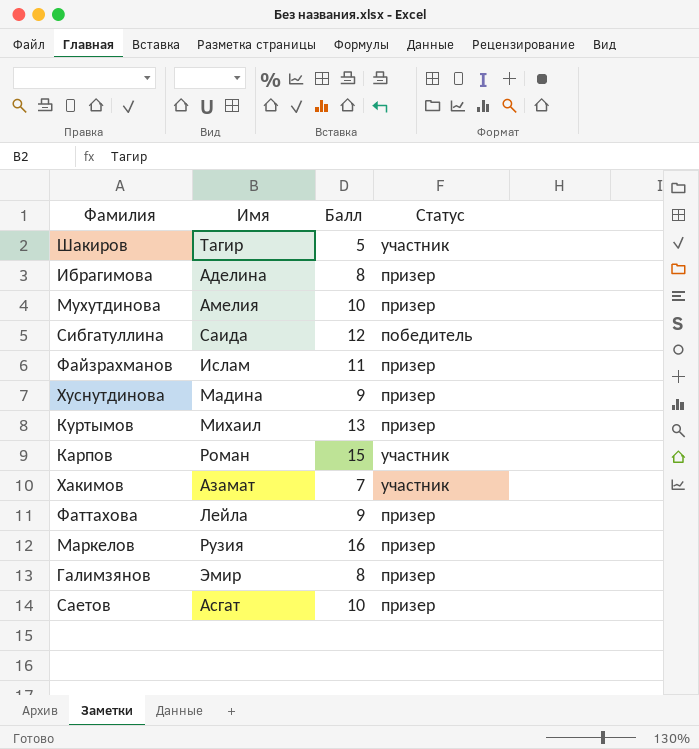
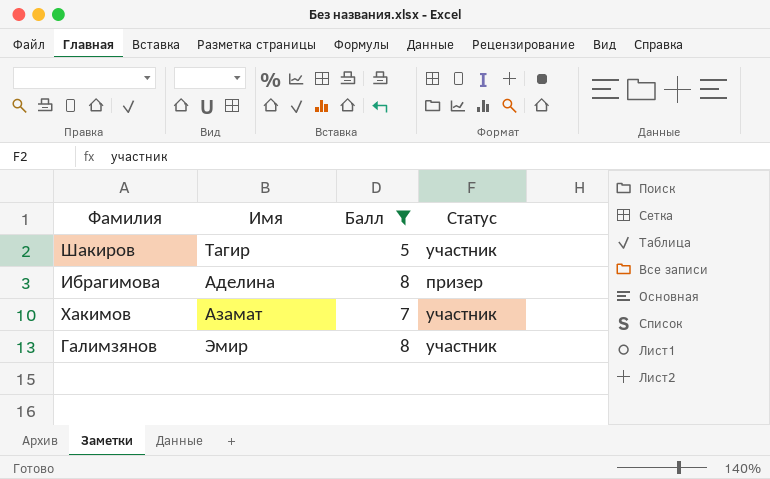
filter: none -> Балл <= 8
Галимзянов | Статус: призер -> участник

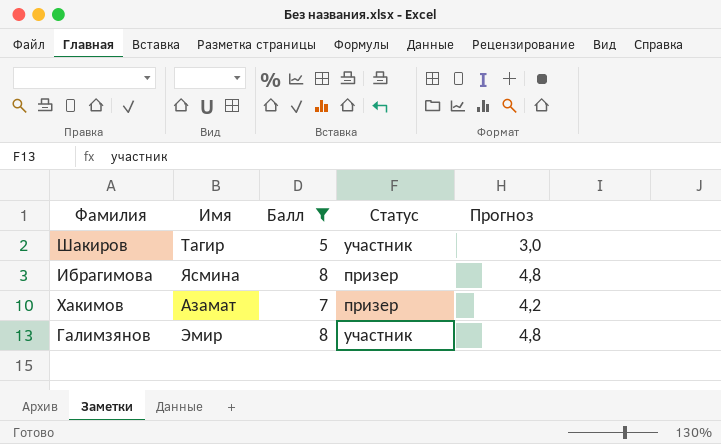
column Прогноз | formula: none -> [Балл] * 0,6
Ибрагимова | Имя: Аделина -> Ясмина
Хакимов | Статус: участник -> призер

